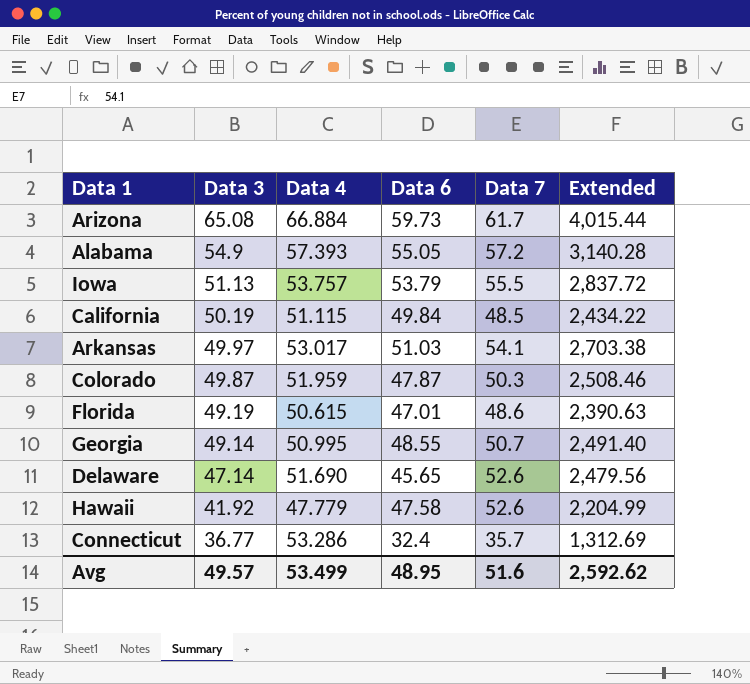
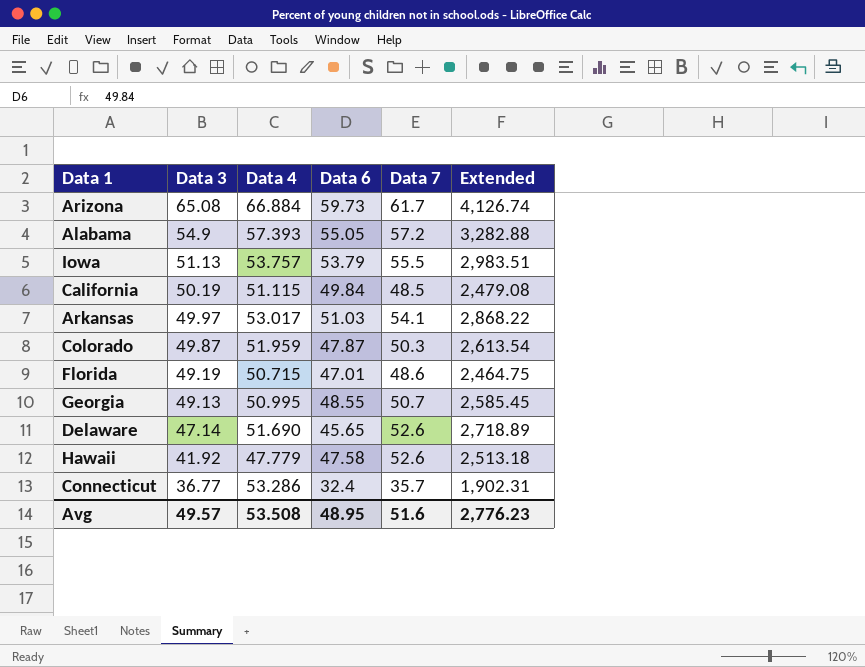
column Extended | formula: [Data 3] * [Data 7] -> [Data 4] * [Data 7]
Florida | Data 4: 50.615 -> 50.715
Georgia | Data 3: 49.14 -> 49.13
Avg | Data 4: 53.499 -> 53.508
Avg | Extended: 2,592.62 -> 2,776.23

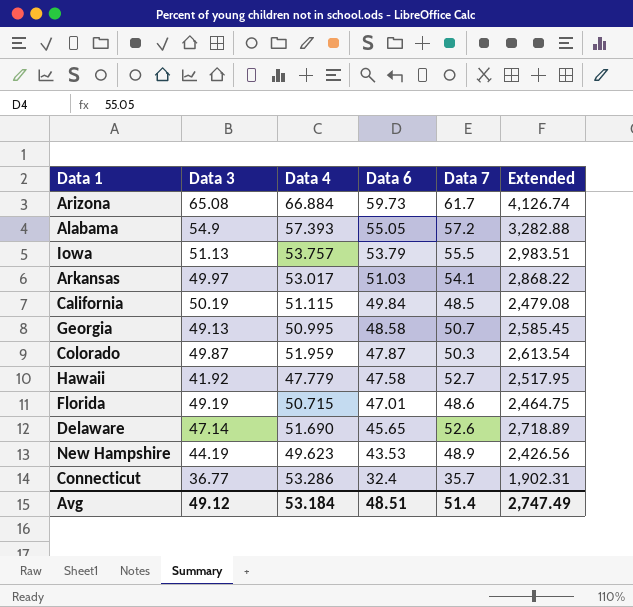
row order: Data 3 descending -> Data 6 descending
Georgia | Data 6: 48.55 -> 48.58
Hawaii | Data 7: 52.6 -> 52.7
Hawaii | Extended: 2,513.18 -> 2,517.95
row New Hampshire: none -> 44.19 | 49.623 | 43.53 | 48.9 | 2,426.56
Avg | Data 3: 49.57 -> 49.12
Avg | Data 4: 53.508 -> 53.184
Avg | Data 6: 48.95 -> 48.51
Avg | Data 7: 51.6 -> 51.4
Avg | Extended: 2,776.23 -> 2,747.49

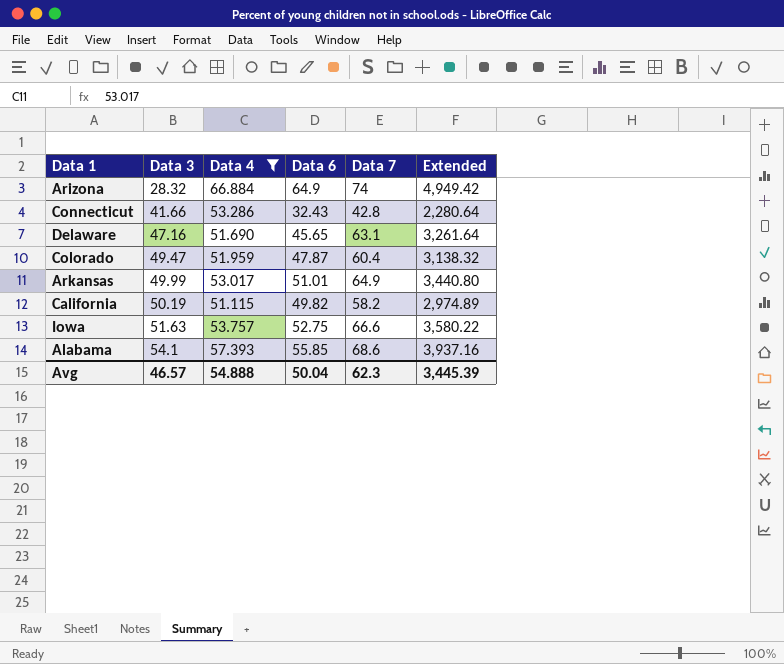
filter: none -> Data 4 >= 51.115
row order: Data 6 descending -> Data 3 ascending
Arizona | Data 3: 65.08 -> 28.32
Arizona | Data 6: 59.73 -> 64.9
Arizona | Data 7: 61.7 -> 74
Arizona | Extended: 4,126.74 -> 4,949.42
Connecticut | Data 3: 36.77 -> 41.66
Connecticut | Data 6: 32.4 -> 32.43
Connecticut | Data 7: 35.7 -> 42.8
Connecticut | Extended: 1,902.31 -> 2,280.64
Delaware | Data 3: 47.14 -> 47.16
Delaware | Data 7: 52.6 -> 63.1
Delaware | Extended: 2,718.89 -> 3,261.64
Colorado | Data 3: 49.87 -> 49.47
Colorado | Data 7: 50.3 -> 60.4
Colorado | Extended: 2,613.54 -> 3,138.32
Arkansas | Data 3: 49.97 -> 49.99
Arkansas | Data 6: 51.03 -> 51.01
Arkansas | Data 7: 54.1 -> 64.9
Arkansas | Extended: 2,868.22 -> 3,440.80
California | Data 6: 49.84 -> 49.82
California | Data 7: 48.5 -> 58.2
California | Extended: 2,479.08 -> 2,974.89
Iowa | Data 3: 51.13 -> 51.63
Iowa | Data 6: 53.79 -> 52.75
Iowa | Data 7: 55.5 -> 66.6
Iowa | Extended: 2,983.51 -> 3,580.22
Alabama | Data 3: 54.9 -> 54.1
Alabama | Data 6: 55.05 -> 55.85
Alabama | Data 7: 57.2 -> 68.6
Alabama | Extended: 3,282.88 -> 3,937.16
Avg | Data 3: 49.12 -> 46.57
Avg | Data 4: 53.184 -> 54.888
Avg | Data 6: 48.51 -> 50.04
Avg | Data 7: 51.4 -> 62.3
Avg | Extended: 2,747.49 -> 3,445.39

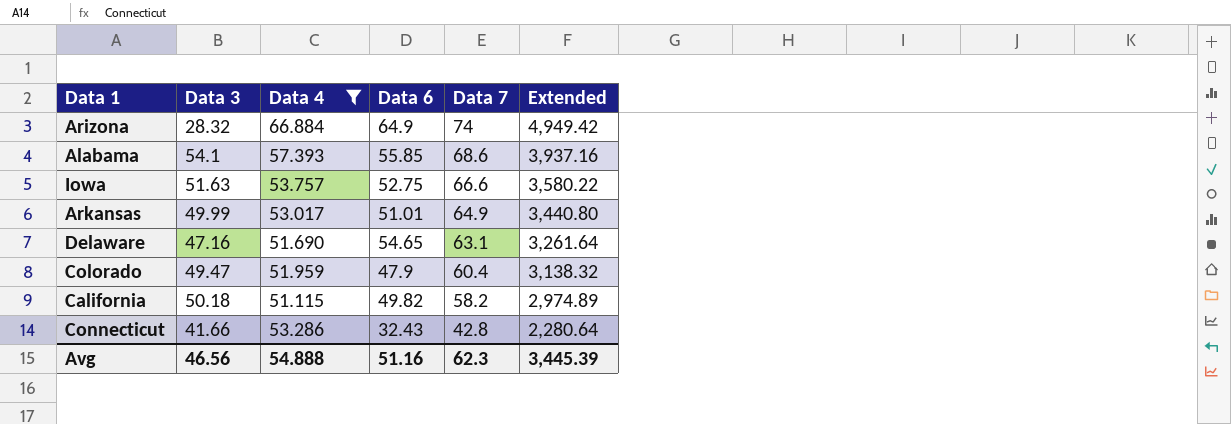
row order: Data 3 ascending -> Data 7 descending
Delaware | Data 6: 45.65 -> 54.65
Colorado | Data 6: 47.87 -> 47.9
California | Data 3: 50.19 -> 50.18
Avg | Data 3: 46.57 -> 46.56
Avg | Data 6: 50.04 -> 51.16

